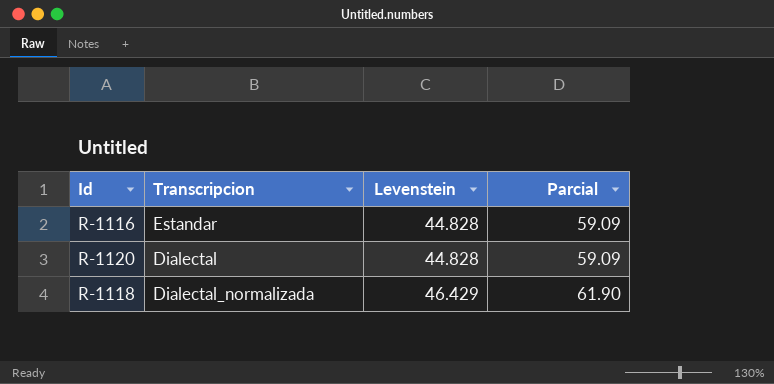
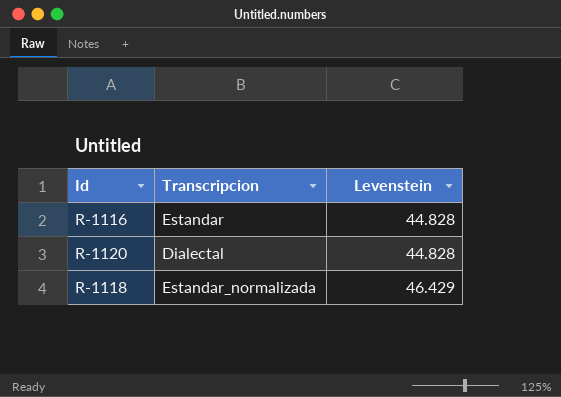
column Parcial | position: 4 -> none
R-1118 | Transcripcion: Dialectal_normalizada -> Estandar_normalizada

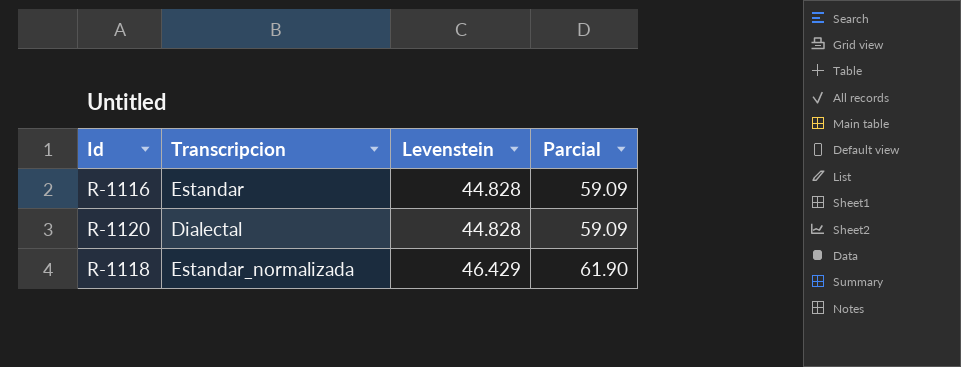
column Parcial | position: none -> 4

